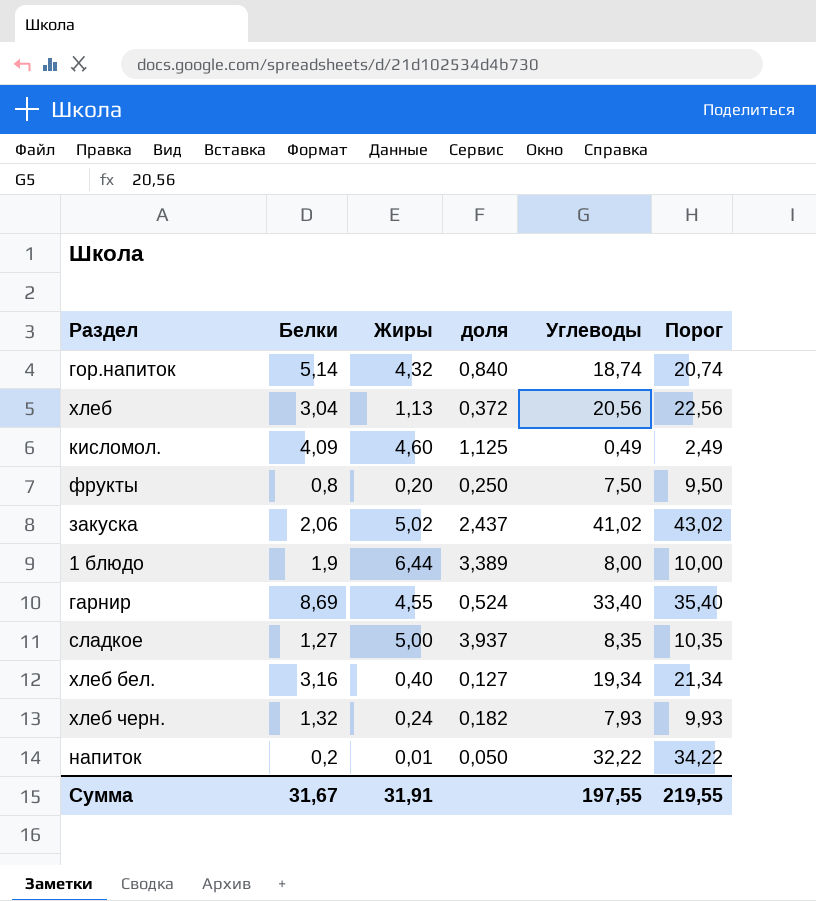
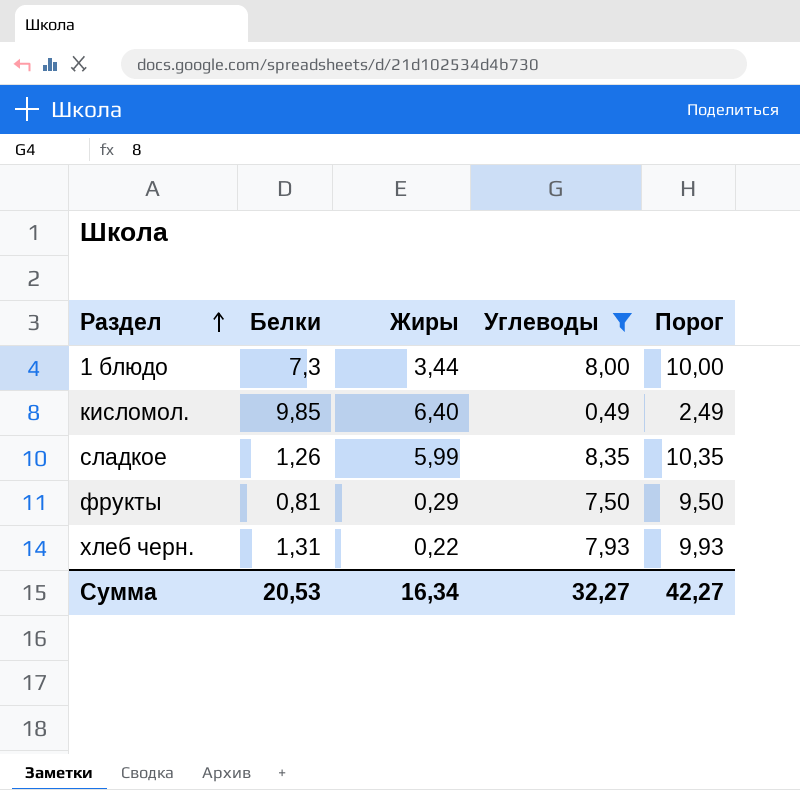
filter: none -> Углеводы <= 8,35
row order: none -> Раздел ascending
column доля | formula: [Жиры] / [Белки] -> none
1 блюдо | Белки: 1,9 -> 7,3
1 блюдо | Жиры: 6,44 -> 3,44
кисломол. | Белки: 4,09 -> 9,85
кисломол. | Жиры: 4,60 -> 6,40
сладкое | Белки: 1,27 -> 1,26
сладкое | Жиры: 5,00 -> 5,99
фрукты | Белки: 0,8 -> 0,81
фрукты | Жиры: 0,20 -> 0,29
хлеб черн. | Белки: 1,32 -> 1,31
хлеб черн. | Жиры: 0,24 -> 0,22
Сумма | Белки: 31,67 -> 20,53
Сумма | Жиры: 31,91 -> 16,34
Сумма | Углеводы: 197,55 -> 32,27
Сумма | Порог: 219,55 -> 42,27

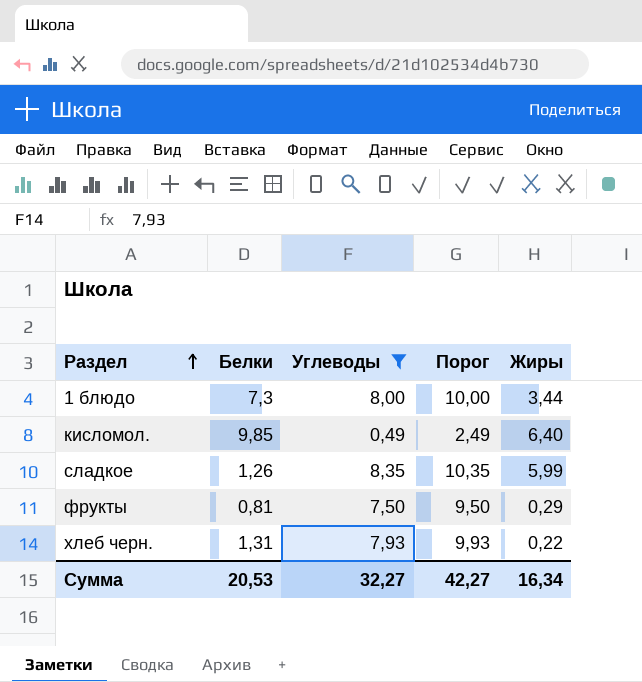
column Жиры | position: 3 -> 5

